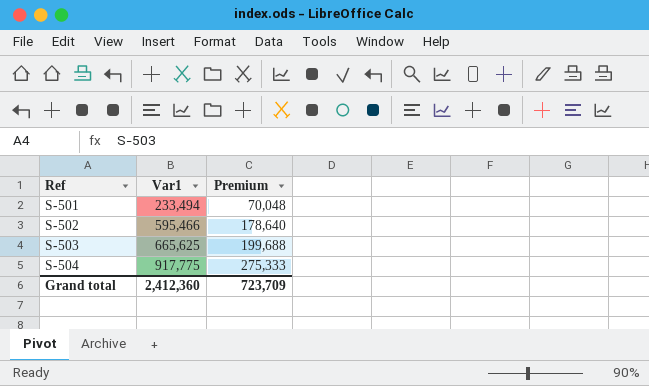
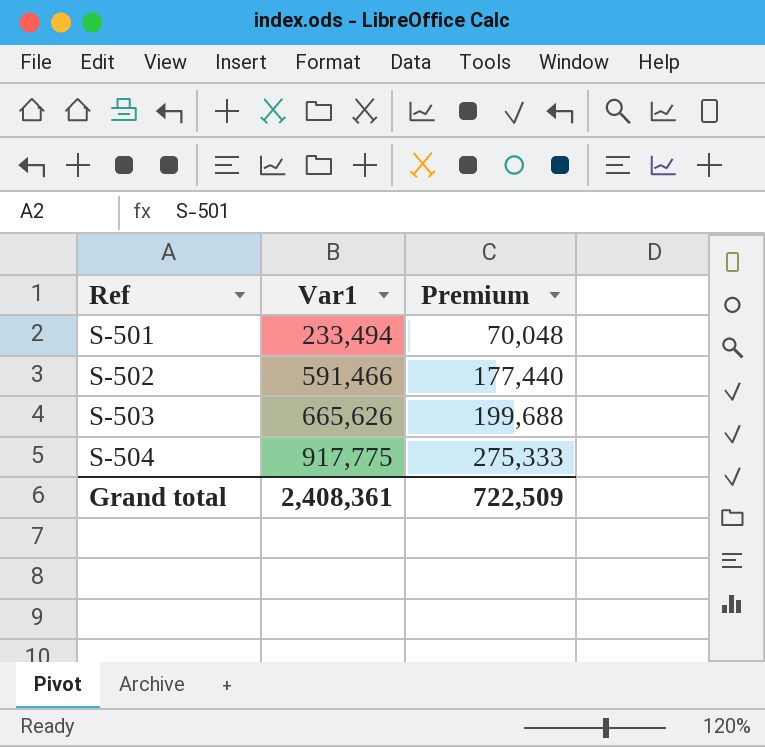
S-502 | Var1: 595,466 -> 591,466
S-502 | Premium: 178,640 -> 177,440
S-503 | Var1: 665,625 -> 665,626
Grand total | Var1: 2,412,360 -> 2,408,361
Grand total | Premium: 723,709 -> 722,509

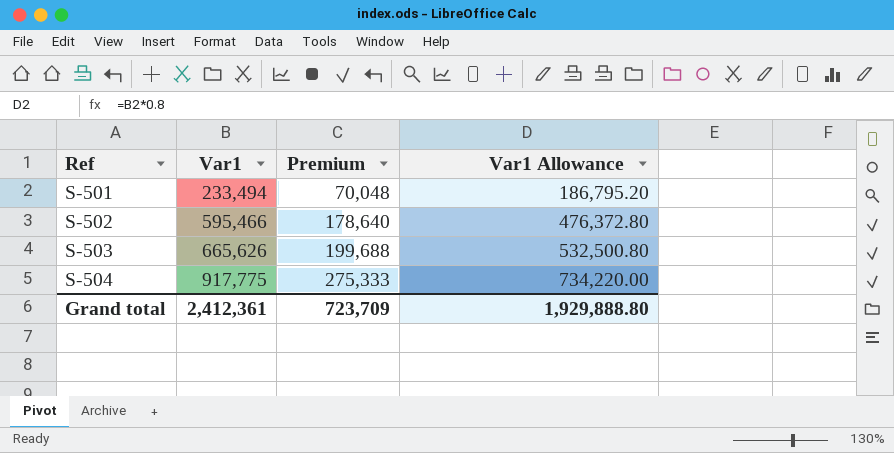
column Var1 Allowance | formula: none -> [Var1] * 0.8
S-502 | Var1: 591,466 -> 595,466
S-502 | Premium: 177,440 -> 178,640
Grand total | Var1: 2,408,361 -> 2,412,361
Grand total | Premium: 722,509 -> 723,709

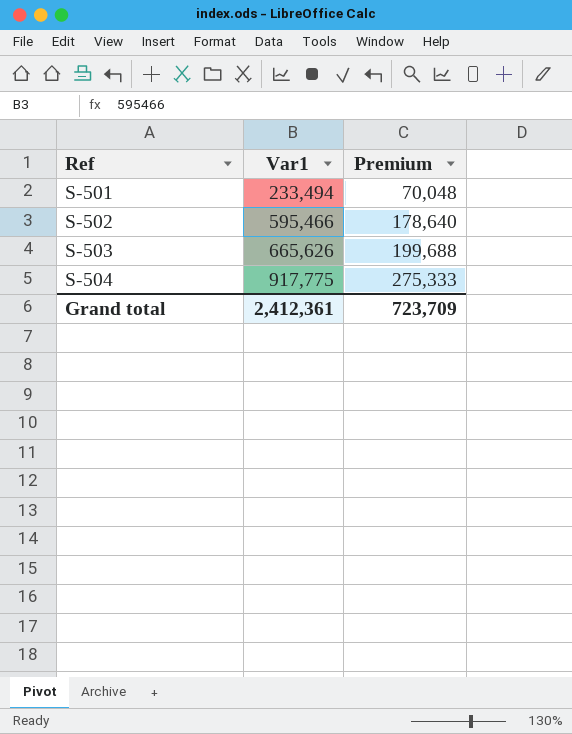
column Var1 Allowance | formula: [Var1] * 0.8 -> none

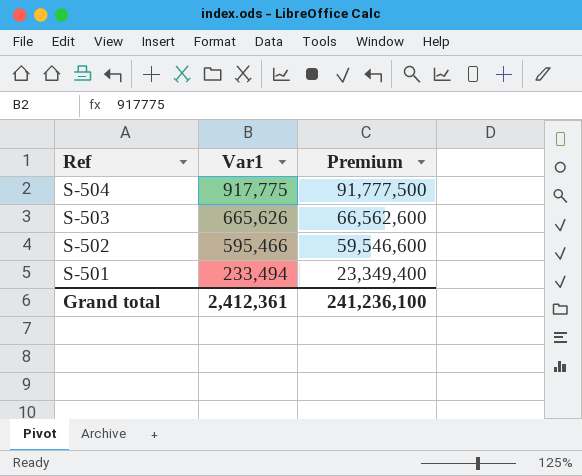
row order: Ref ascending -> Ref descending
column Premium | formula: [Var1] * 0.3 -> [Var1] * 100
Grand total | Premium: 723,709 -> 241,236,100

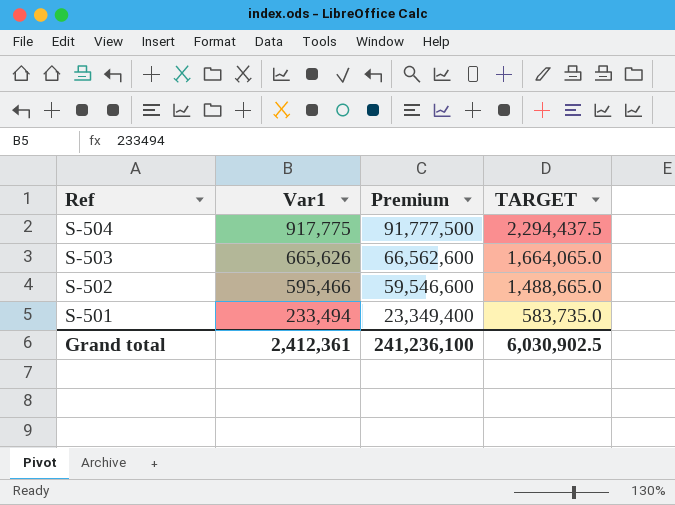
column TARGET | formula: none -> [Var1] * 2.5

